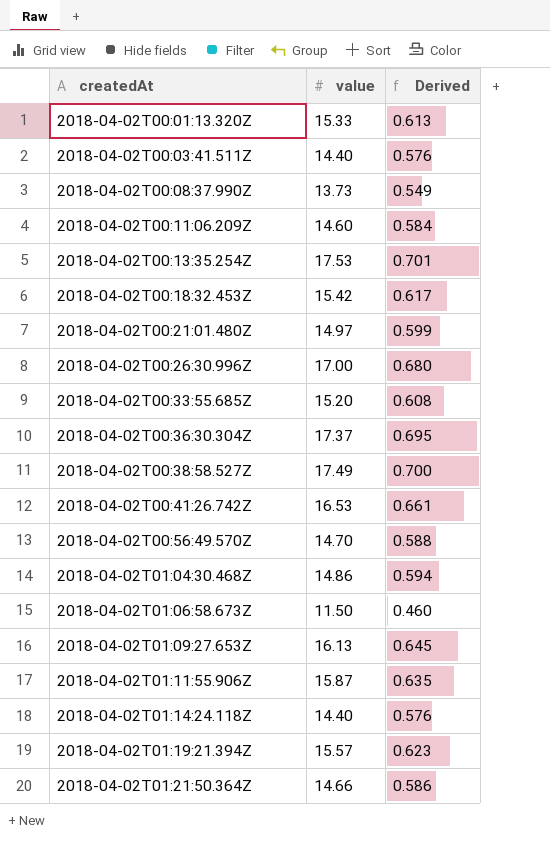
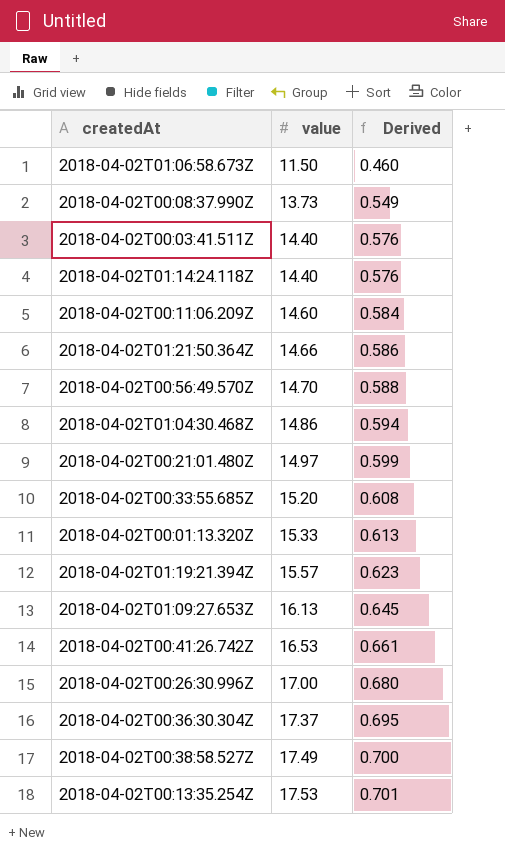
row order: createdAt ascending -> value ascending
row 2018-04-02T00:18:32.453Z: 15.42 | 0.617 -> none
row 2018-04-02T01:11:55.906Z: 15.87 | 0.635 -> none

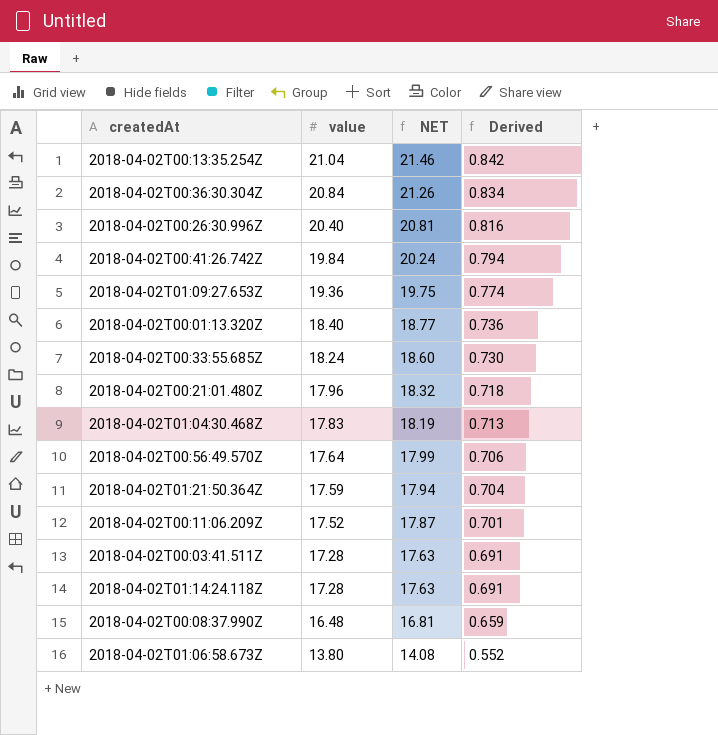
row order: value ascending -> value descending
column NET | formula: none -> [value] * 1.02
row 2018-04-02T01:19:21.394Z: 15.57 | 0.623 -> none
row 2018-04-02T00:38:58.527Z: 17.49 | 0.700 -> none
2018-04-02T00:13:35.254Z | value: 17.53 -> 21.04
2018-04-02T00:13:35.254Z | Derived: 0.701 -> 0.842
2018-04-02T00:36:30.304Z | value: 17.37 -> 20.84
2018-04-02T00:36:30.304Z | Derived: 0.695 -> 0.834
2018-04-02T00:26:30.996Z | value: 17.00 -> 20.40
2018-04-02T00:26:30.996Z | Derived: 0.680 -> 0.816
2018-04-02T00:41:26.742Z | value: 16.53 -> 19.84
2018-04-02T00:41:26.742Z | Derived: 0.661 -> 0.794
2018-04-02T01:09:27.653Z | value: 16.13 -> 19.36
2018-04-02T01:09:27.653Z | Derived: 0.645 -> 0.774
2018-04-02T00:01:13.320Z | value: 15.33 -> 18.40
2018-04-02T00:01:13.320Z | Derived: 0.613 -> 0.736
2018-04-02T00:33:55.685Z | value: 15.20 -> 18.24
2018-04-02T00:33:55.685Z | Derived: 0.608 -> 0.730
2018-04-02T00:21:01.480Z | value: 14.97 -> 17.96
2018-04-02T00:21:01.480Z | Derived: 0.599 -> 0.718
2018-04-02T01:04:30.468Z | value: 14.86 -> 17.83
2018-04-02T01:04:30.468Z | Derived: 0.594 -> 0.713
2018-04-02T00:56:49.570Z | value: 14.70 -> 17.64
2018-04-02T00:56:49.570Z | Derived: 0.588 -> 0.706
2018-04-02T01:21:50.364Z | value: 14.66 -> 17.59
2018-04-02T01:21:50.364Z | Derived: 0.586 -> 0.704
2018-04-02T00:11:06.209Z | value: 14.60 -> 17.52
2018-04-02T00:11:06.209Z | Derived: 0.584 -> 0.701
2018-04-02T00:03:41.511Z | value: 14.40 -> 17.28
2018-04-02T00:03:41.511Z | Derived: 0.576 -> 0.691
2018-04-02T01:14:24.118Z | value: 14.40 -> 17.28
2018-04-02T01:14:24.118Z | Derived: 0.576 -> 0.691
2018-04-02T00:08:37.990Z | value: 13.73 -> 16.48
2018-04-02T00:08:37.990Z | Derived: 0.549 -> 0.659
2018-04-02T01:06:58.673Z | value: 11.50 -> 13.80
2018-04-02T01:06:58.673Z | Derived: 0.460 -> 0.552

